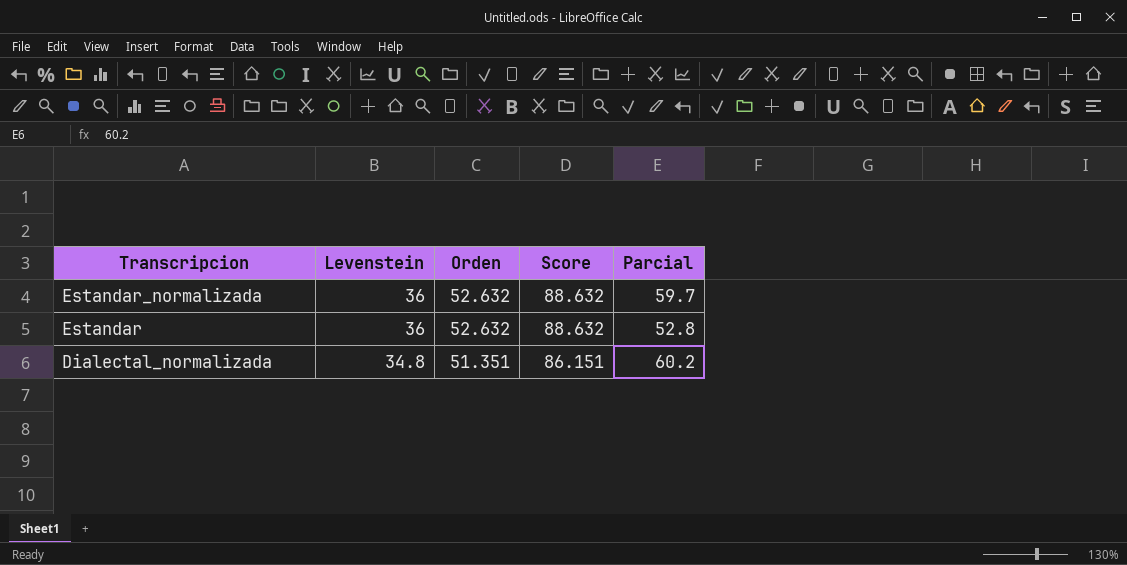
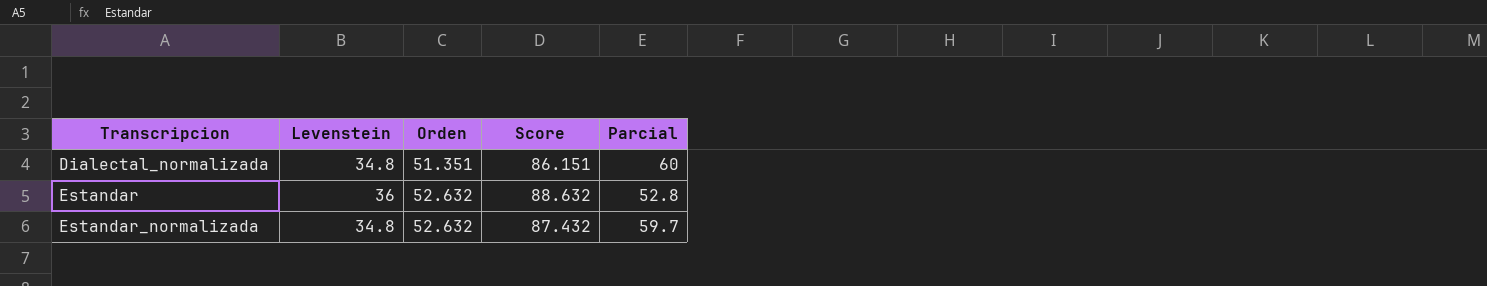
row order: Transcripcion descending -> Transcripcion ascending
Dialectal_normalizada | Parcial: 60.2 -> 60
Estandar_normalizada | Levenstein: 36 -> 34.8
Estandar_normalizada | Score: 88.632 -> 87.432

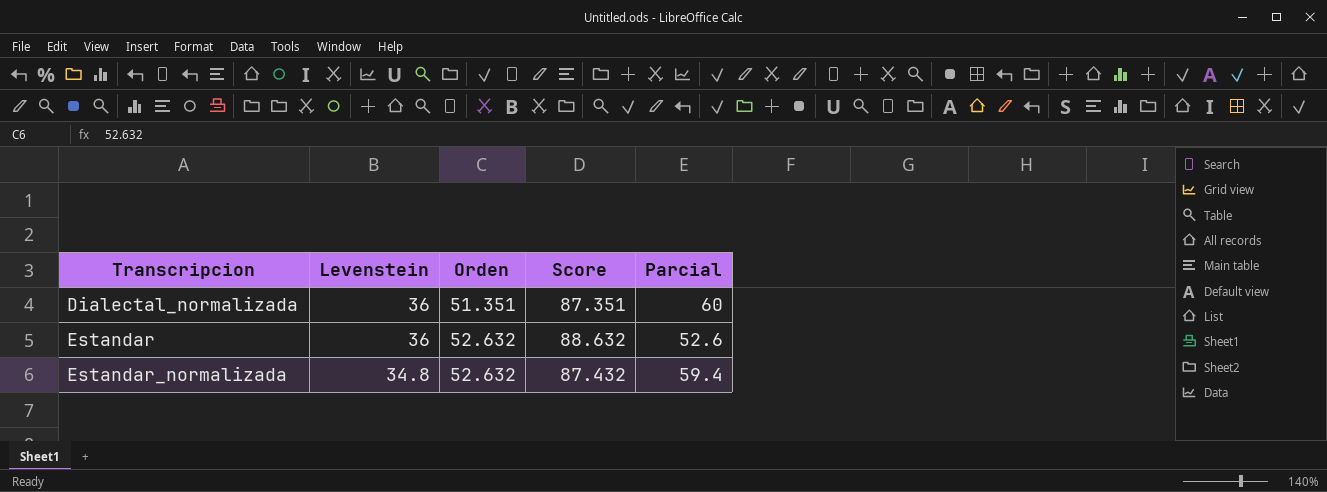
Dialectal_normalizada | Levenstein: 34.8 -> 36
Dialectal_normalizada | Score: 86.151 -> 87.351
Estandar | Parcial: 52.8 -> 52.6
Estandar_normalizada | Parcial: 59.7 -> 59.4

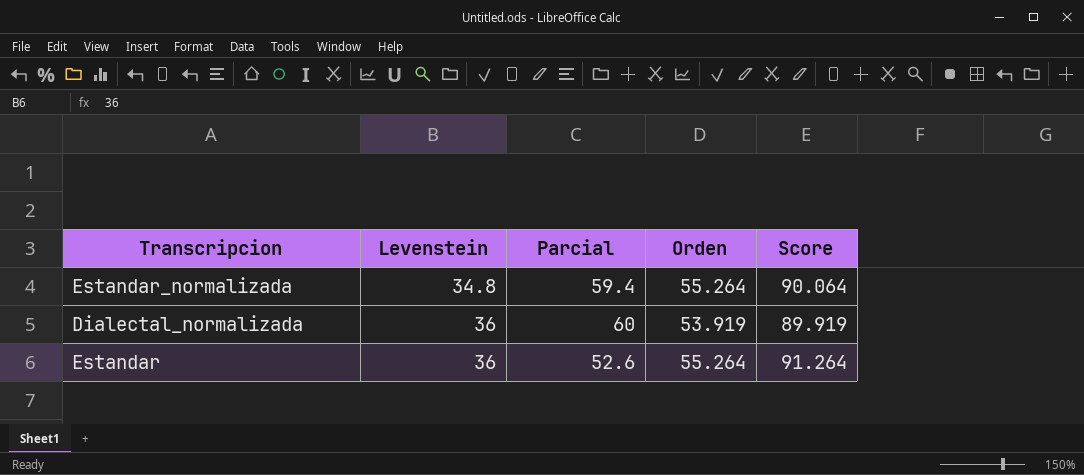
row order: Transcripcion ascending -> Levenstein ascending
column Parcial | position: 5 -> 3
Estandar_normalizada | Orden: 52.632 -> 55.264
Estandar_normalizada | Score: 87.432 -> 90.064
Dialectal_normalizada | Orden: 51.351 -> 53.919
Dialectal_normalizada | Score: 87.351 -> 89.919
Estandar | Orden: 52.632 -> 55.264
Estandar | Score: 88.632 -> 91.264

